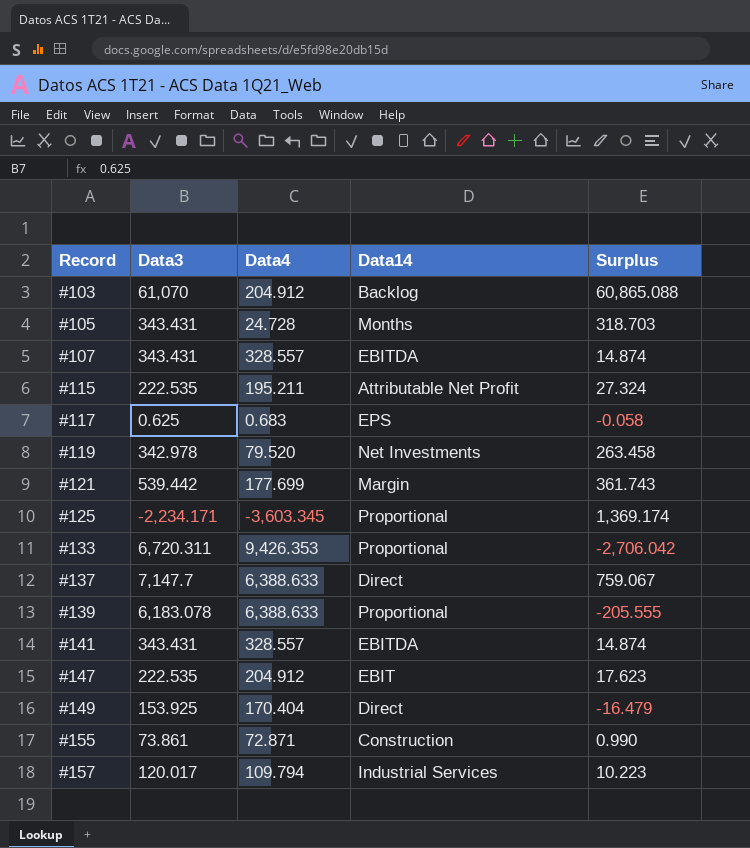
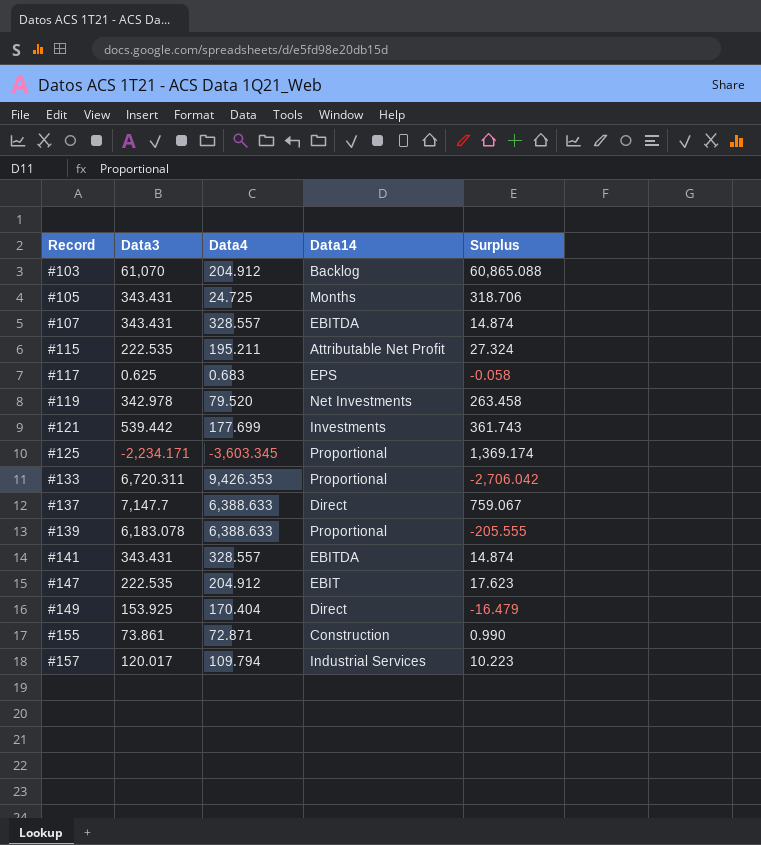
#105 | Data4: 24.728 -> 24.725
#105 | Surplus: 318.703 -> 318.706
#121 | Data14: Margin -> Investments

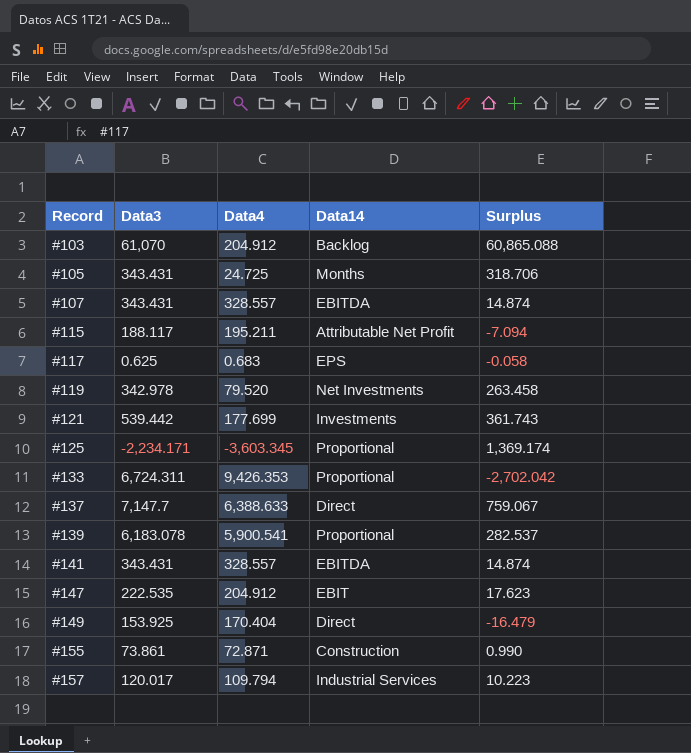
#115 | Data3: 222.535 -> 188.117
#115 | Surplus: 27.324 -> -7.094
#133 | Data3: 6,720.311 -> 6,724.311
#133 | Surplus: -2,706.042 -> -2,702.042
#139 | Data4: 6,388.633 -> 5,900.541
#139 | Surplus: -205.555 -> 282.537

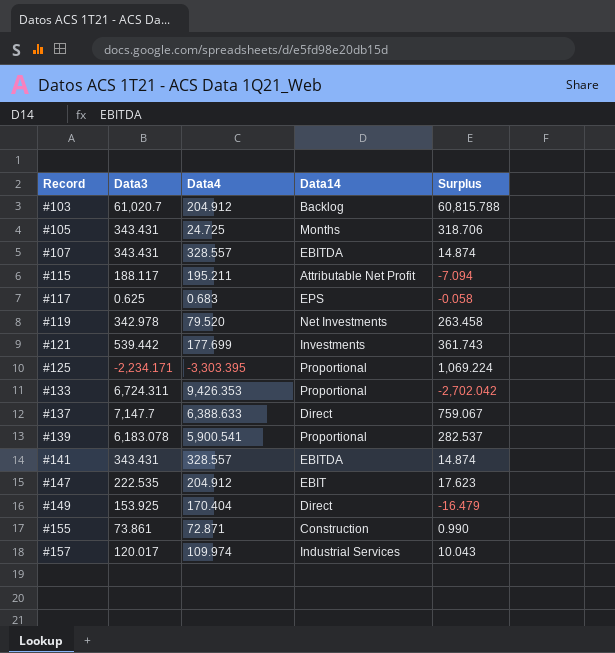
#103 | Data3: 61,070 -> 61,020.7
#103 | Surplus: 60,865.088 -> 60,815.788
#125 | Data4: -3,603.345 -> -3,303.395
#125 | Surplus: 1,369.174 -> 1,069.224
#157 | Data4: 109.794 -> 109.974
#157 | Surplus: 10.223 -> 10.043

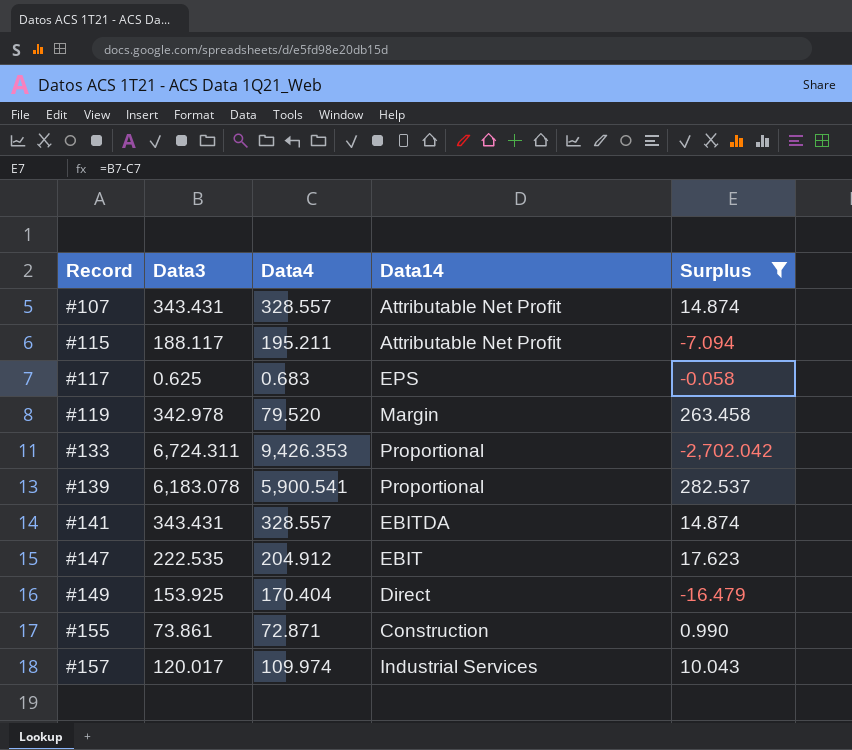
filter: none -> Surplus <= 282.537
#107 | Data14: EBITDA -> Attributable Net Profit
#119 | Data14: Net Investments -> Margin

